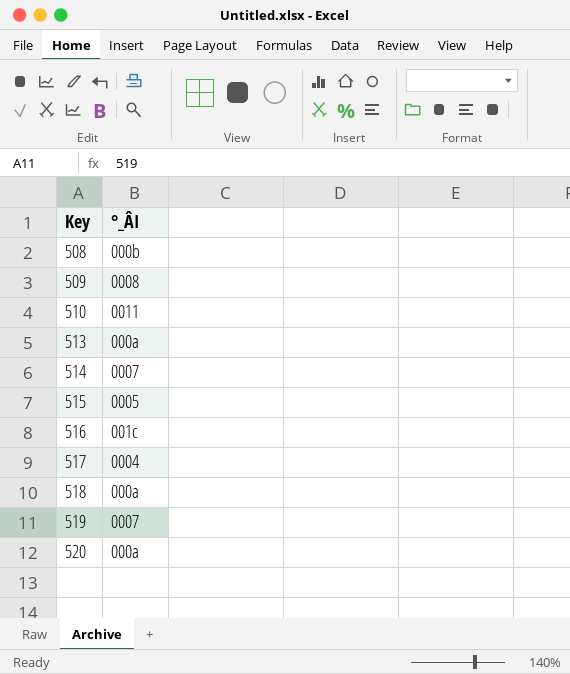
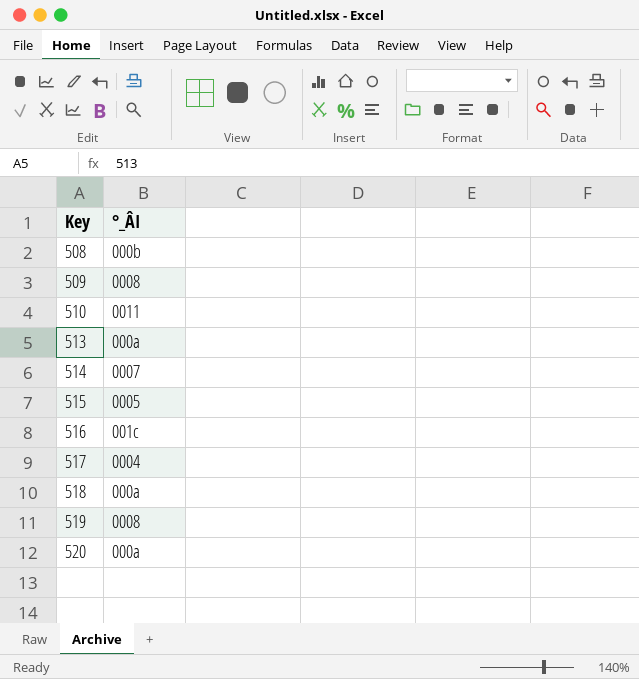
519 | °_ÂI: 0007 -> 0008

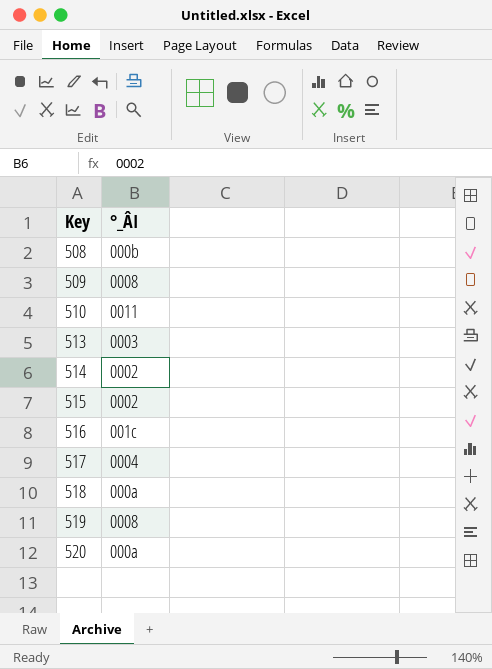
513 | °_ÂI: 000a -> 0003
514 | °_ÂI: 0007 -> 0002
515 | °_ÂI: 0005 -> 0002

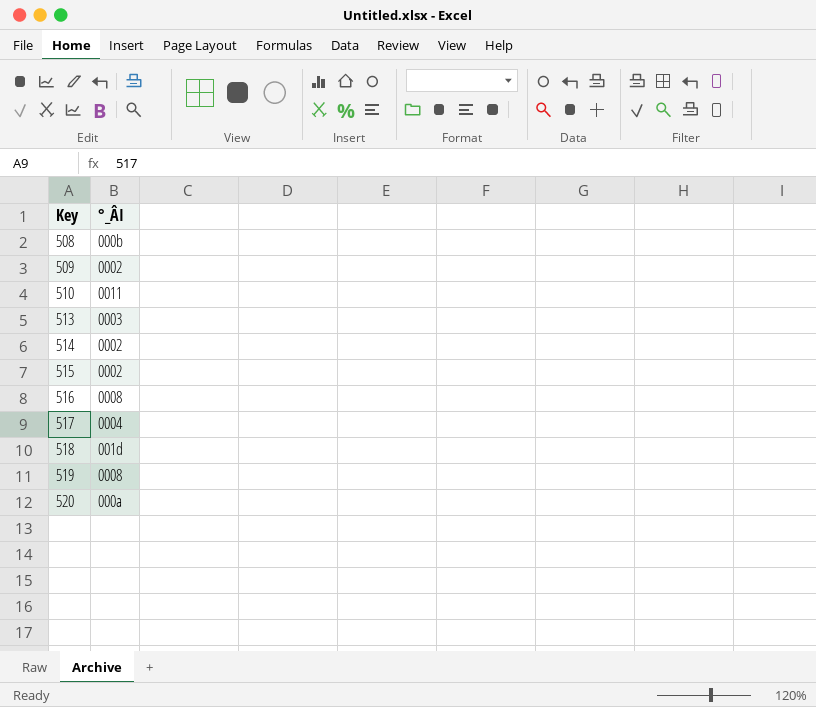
509 | °_ÂI: 0008 -> 0002
516 | °_ÂI: 001c -> 0008
518 | °_ÂI: 000a -> 001d

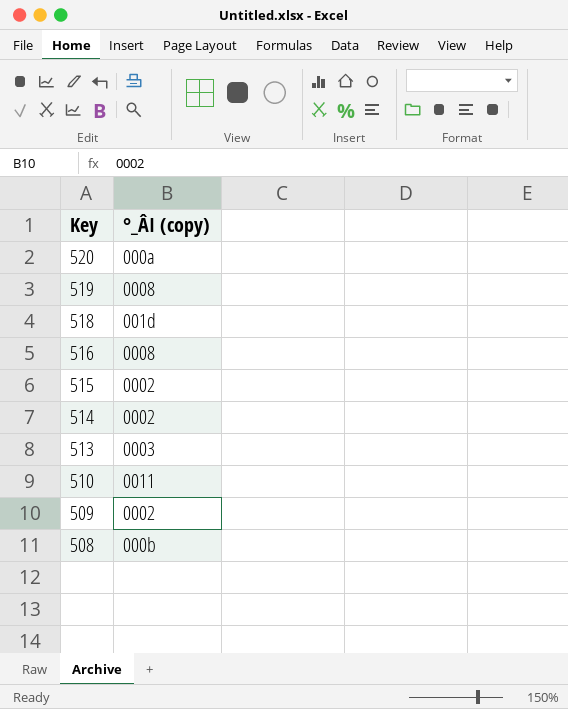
row order: Key ascending -> Key descending
column name: °_ÂI -> °_ÂI (copy)
row 517: 0004 -> none

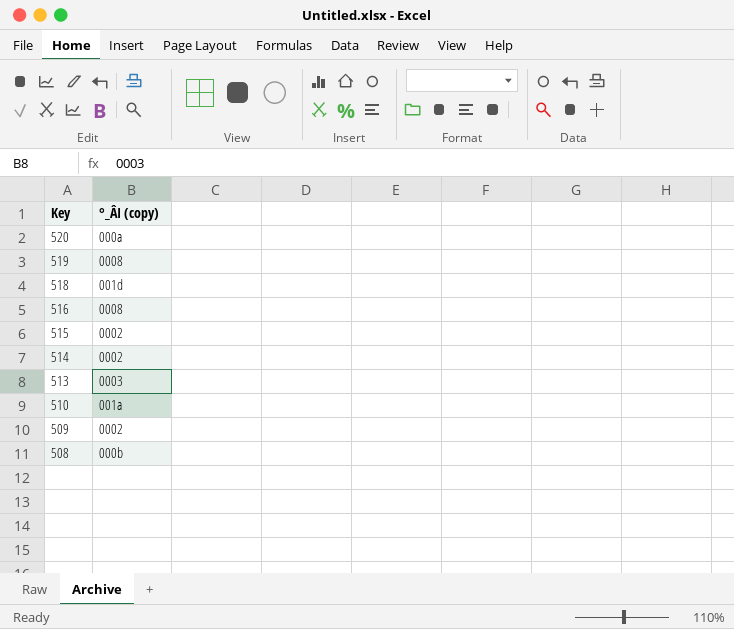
510 | °_ÂI (copy): 0011 -> 001a

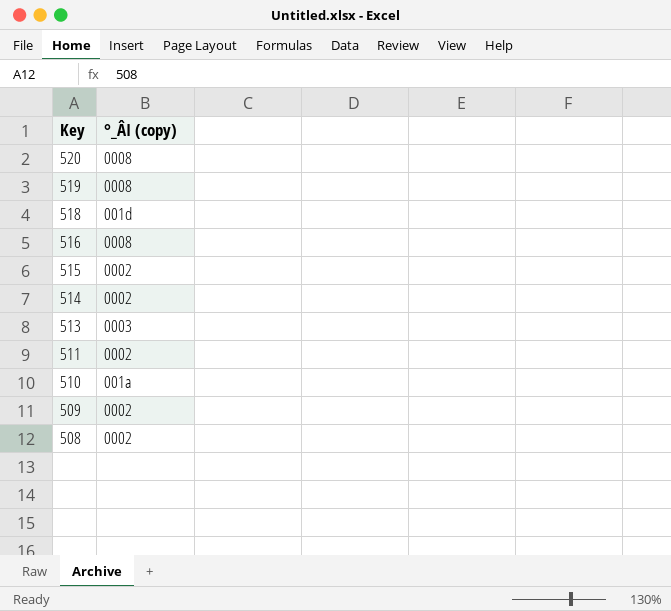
520 | °_ÂI (copy): 000a -> 0008
row 511: none -> 0002
508 | °_ÂI (copy): 000b -> 0002

